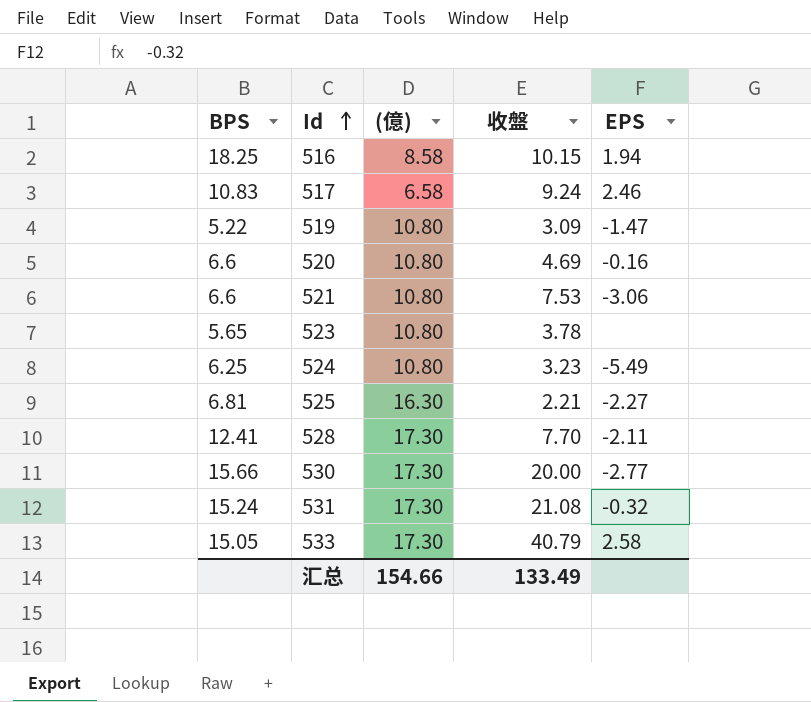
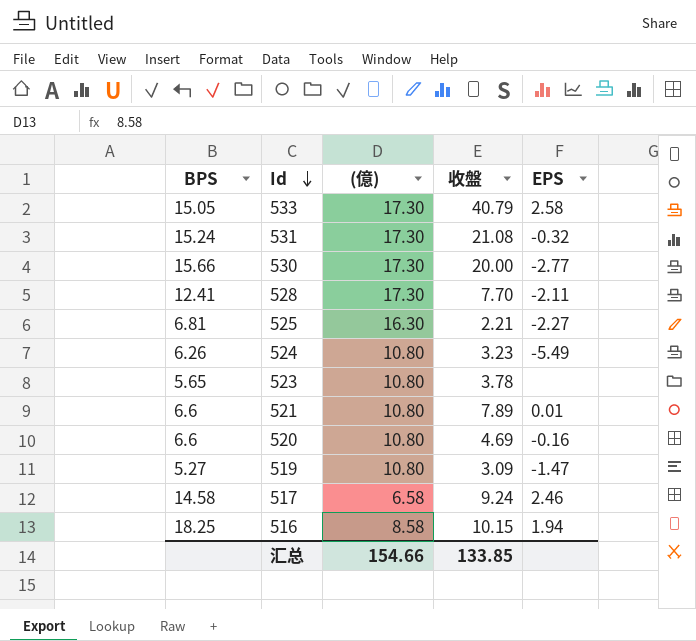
row order: Id ascending -> Id descending
524 | BPS: 6.25 -> 6.26
521 | 收盤: 7.53 -> 7.89
521 | EPS: -3.06 -> 0.01
519 | BPS: 5.22 -> 5.27
517 | BPS: 10.83 -> 14.58
汇总 | 收盤: 133.49 -> 133.85

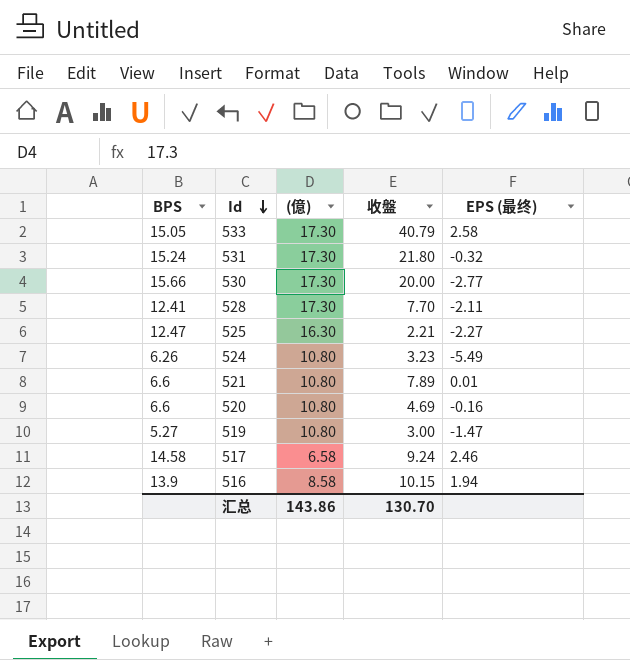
column name: EPS -> EPS (最终)
row 523: 5.65 | 10.80 | 3.78 | none -> none
531 | 收盤: 21.08 -> 21.80
525 | BPS: 6.81 -> 12.47
519 | 收盤: 3.09 -> 3.00
516 | BPS: 18.25 -> 13.9
汇总 | (億): 154.66 -> 143.86
汇总 | 收盤: 133.85 -> 130.70

